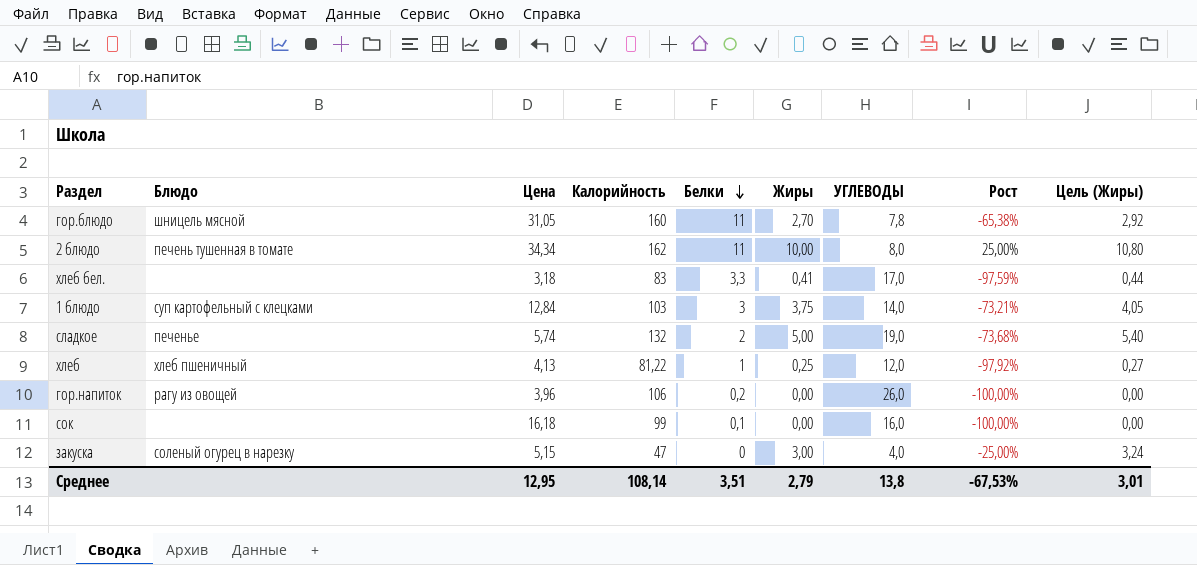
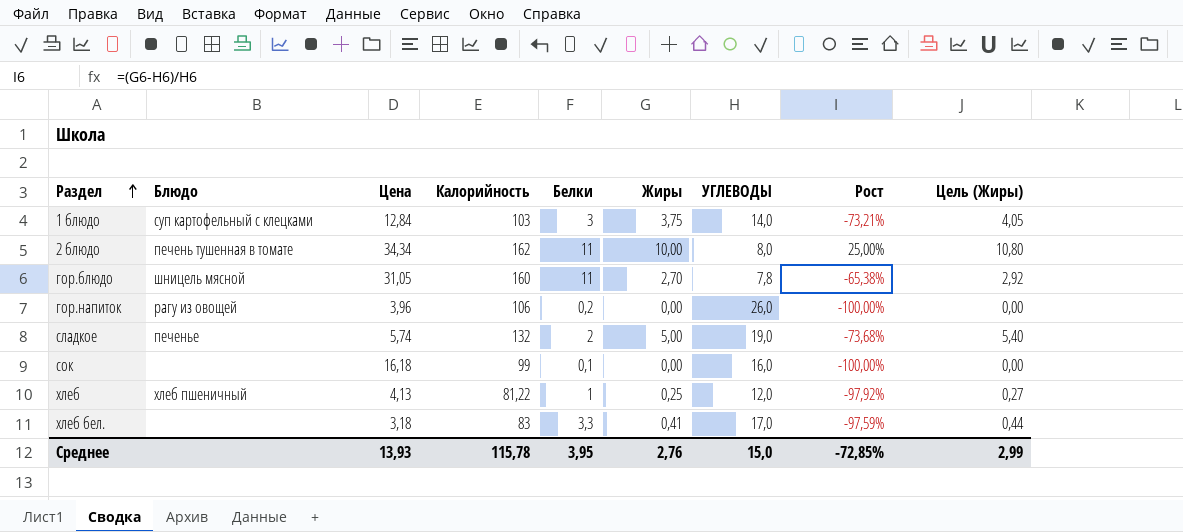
row order: Белки descending -> Раздел ascending
row закуска: соленый огурец в нарезку | 5,15 | 47 | 0 | 3,00 | 4,0 | -25,00% | 3,24 -> none
Среднее | Цена: 12,95 -> 13,93
Среднее | Калорийность: 108,14 -> 115,78
Среднее | Белки: 3,51 -> 3,95
Среднее | Жиры: 2,79 -> 2,76
Среднее | УГЛЕВОДЫ: 13,8 -> 15,0
Среднее | Рост: -67,53% -> -72,85%
Среднее | Цель (Жиры): 3,01 -> 2,99

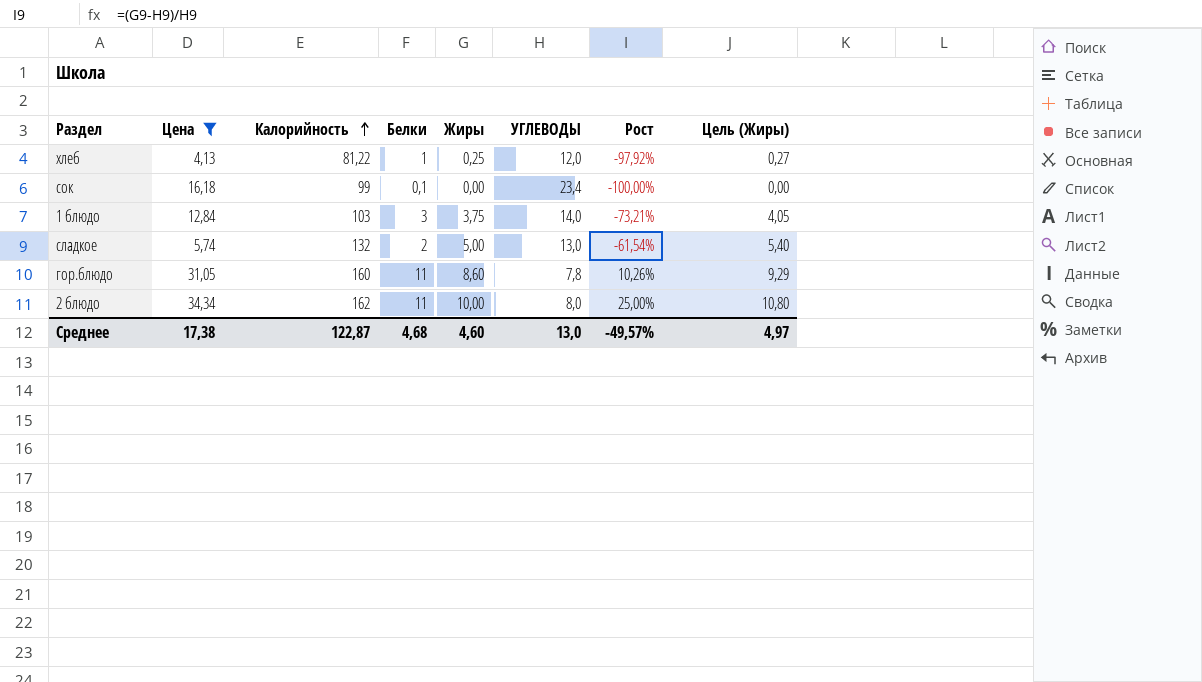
filter: none -> Цена >= 4,13
row order: Раздел ascending -> Калорийность ascending
column Блюдо | position: 2 -> none
сок | УГЛЕВОДЫ: 16,0 -> 23,4
сладкое | УГЛЕВОДЫ: 19,0 -> 13,0
сладкое | Рост: -73,68% -> -61,54%
гор.блюдо | Жиры: 2,70 -> 8,60
гор.блюдо | Рост: -65,38% -> 10,26%
гор.блюдо | Цель (Жиры): 2,92 -> 9,29
Среднее | Цена: 13,93 -> 17,38
Среднее | Калорийность: 115,78 -> 122,87
Среднее | Белки: 3,95 -> 4,68
Среднее | Жиры: 2,76 -> 4,60
Среднее | УГЛЕВОДЫ: 15,0 -> 13,0
Среднее | Рост: -72,85% -> -49,57%
Среднее | Цель (Жиры): 2,99 -> 4,97

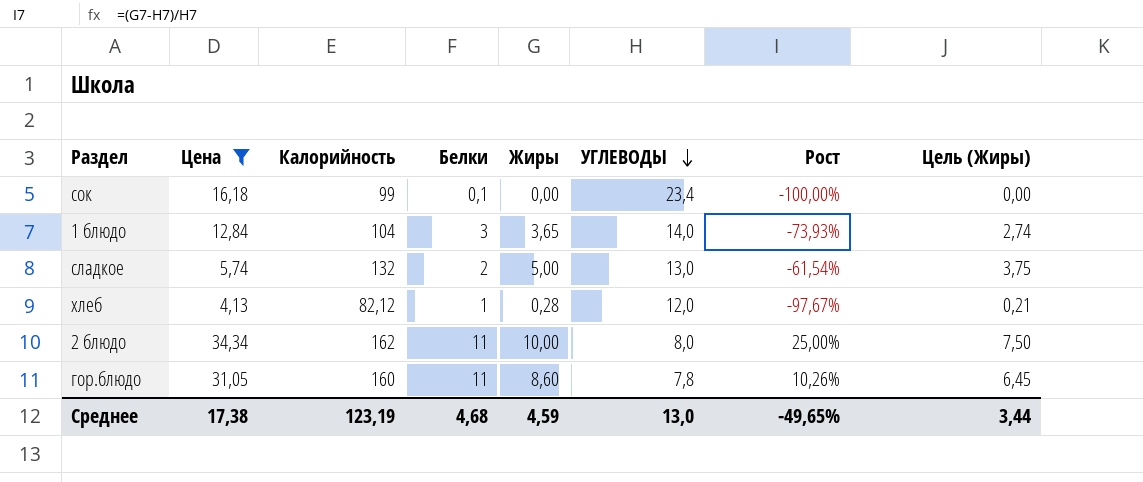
row order: Калорийность ascending -> УГЛЕВОДЫ descending
column Цель (Жиры) | formula: [Жиры] * 1,08 -> [Жиры] * 0,75
1 блюдо | Калорийность: 103 -> 104
1 блюдо | Жиры: 3,75 -> 3,65
1 блюдо | Рост: -73,21% -> -73,93%
хлеб | Калорийность: 81,22 -> 82,12
хлеб | Жиры: 0,25 -> 0,28
хлеб | Рост: -97,92% -> -97,67%
Среднее | Калорийность: 122,87 -> 123,19
Среднее | Жиры: 4,60 -> 4,59
Среднее | Рост: -49,57% -> -49,65%
Среднее | Цель (Жиры): 4,97 -> 3,44

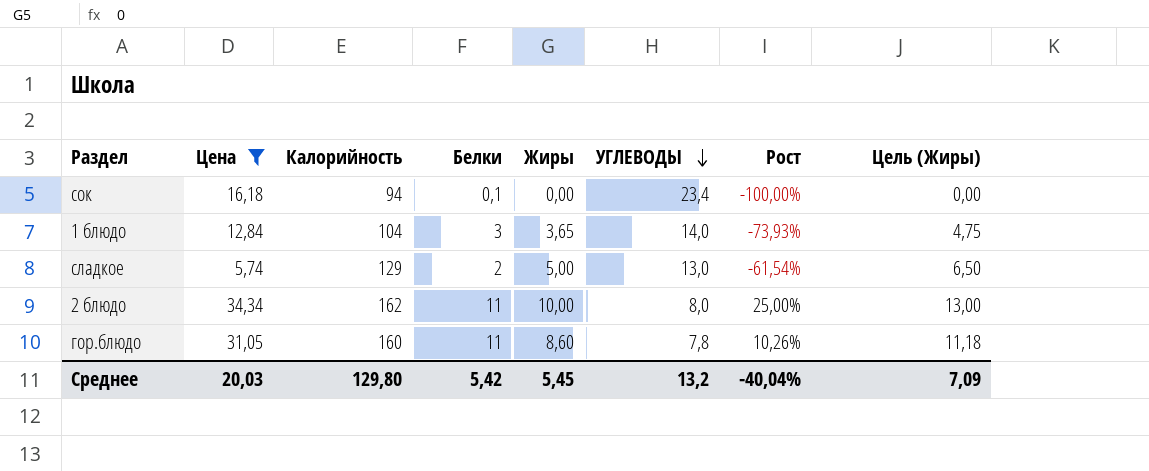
column Цель (Жиры) | formula: [Жиры] * 0,75 -> [Жиры] * 1,3
row хлеб: 4,13 | 82,12 | 1 | 0,28 | 12,0 | -97,67% | 0,21 -> none
сок | Калорийность: 99 -> 94
сладкое | Калорийность: 132 -> 129
Среднее | Цена: 17,38 -> 20,03
Среднее | Калорийность: 123,19 -> 129,80
Среднее | Белки: 4,68 -> 5,42
Среднее | Жиры: 4,59 -> 5,45
Среднее | УГЛЕВОДЫ: 13,0 -> 13,2
Среднее | Рост: -49,65% -> -40,04%
Среднее | Цель (Жиры): 3,44 -> 7,09

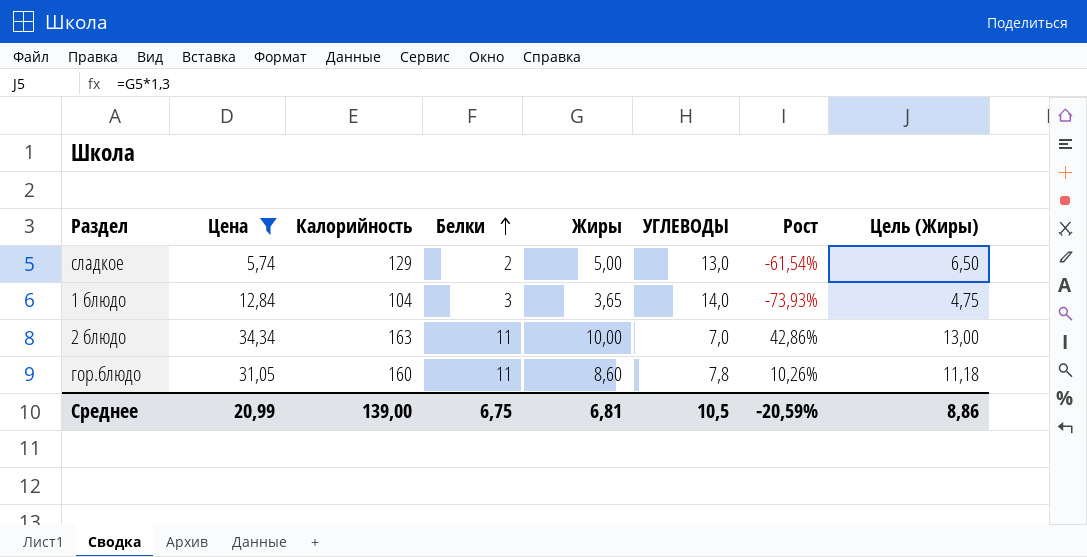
row order: УГЛЕВОДЫ descending -> Белки ascending
row сок: 16,18 | 94 | 0,1 | 0,00 | 23,4 | -100,00% | 0,00 -> none
2 блюдо | Калорийность: 162 -> 163
2 блюдо | УГЛЕВОДЫ: 8,0 -> 7,0
2 блюдо | Рост: 25,00% -> 42,86%
Среднее | Цена: 20,03 -> 20,99
Среднее | Калорийность: 129,80 -> 139,00
Среднее | Белки: 5,42 -> 6,75
Среднее | Жиры: 5,45 -> 6,81
Среднее | УГЛЕВОДЫ: 13,2 -> 10,5
Среднее | Рост: -40,04% -> -20,59%
Среднее | Цель (Жиры): 7,09 -> 8,86

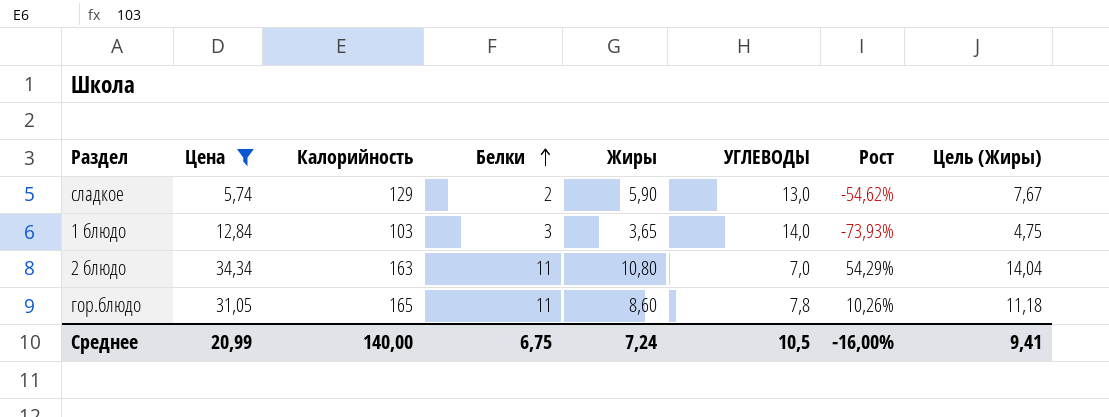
сладкое | Жиры: 5,00 -> 5,90
сладкое | Рост: -61,54% -> -54,62%
сладкое | Цель (Жиры): 6,50 -> 7,67
1 блюдо | Калорийность: 104 -> 103
2 блюдо | Жиры: 10,00 -> 10,80
2 блюдо | Рост: 42,86% -> 54,29%
2 блюдо | Цель (Жиры): 13,00 -> 14,04
гор.блюдо | Калорийность: 160 -> 165
Среднее | Калорийность: 139,00 -> 140,00
Среднее | Жиры: 6,81 -> 7,24
Среднее | Рост: -20,59% -> -16,00%
Среднее | Цель (Жиры): 8,86 -> 9,41

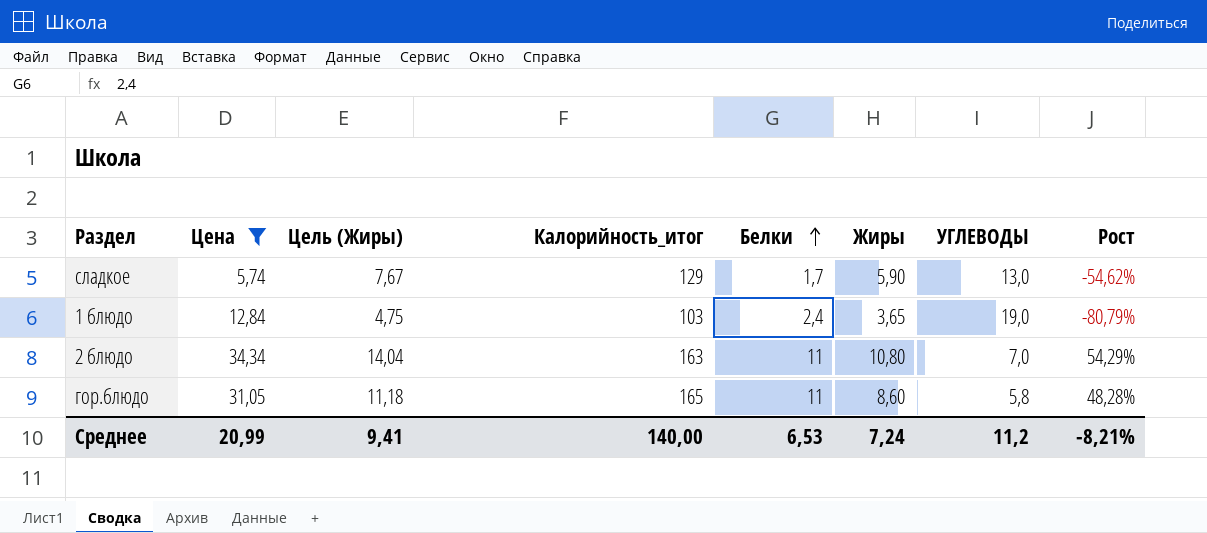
column Цель (Жиры) | position: 8 -> 3
column name: Калорийность -> Калорийность_итог
сладкое | Белки: 2 -> 1,7
1 блюдо | Белки: 3 -> 2,4
1 блюдо | УГЛЕВОДЫ: 14,0 -> 19,0
1 блюдо | Рост: -73,93% -> -80,79%
гор.блюдо | УГЛЕВОДЫ: 7,8 -> 5,8
гор.блюдо | Рост: 10,26% -> 48,28%
Среднее | Белки: 6,75 -> 6,53
Среднее | УГЛЕВОДЫ: 10,5 -> 11,2
Среднее | Рост: -16,00% -> -8,21%

